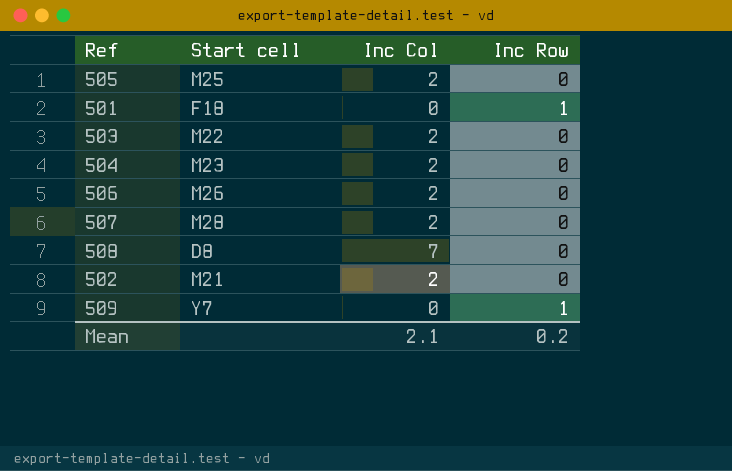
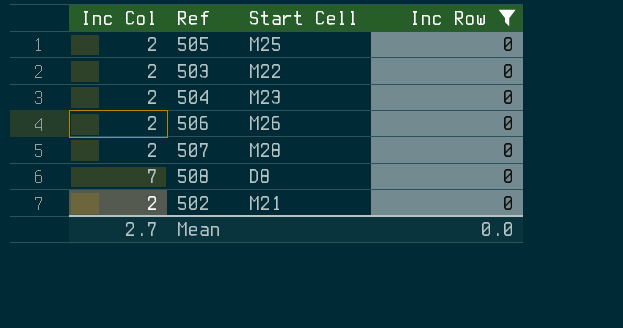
filter: none -> Inc Row = 0
column Inc Col | position: 3 -> 1
column name: Start cell -> Start Cell
Mean | Inc Col: 2.1 -> 2.7
Mean | Inc Row: 0.2 -> 0.0

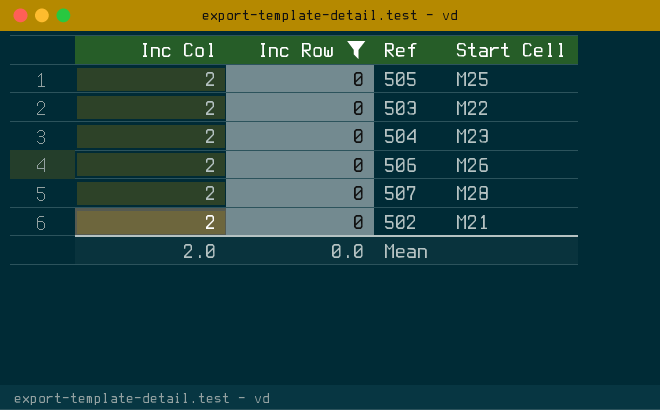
column Inc Row | position: 4 -> 2
row 508: 7 | D8 | 0 -> none
Mean | Inc Col: 2.7 -> 2.0

